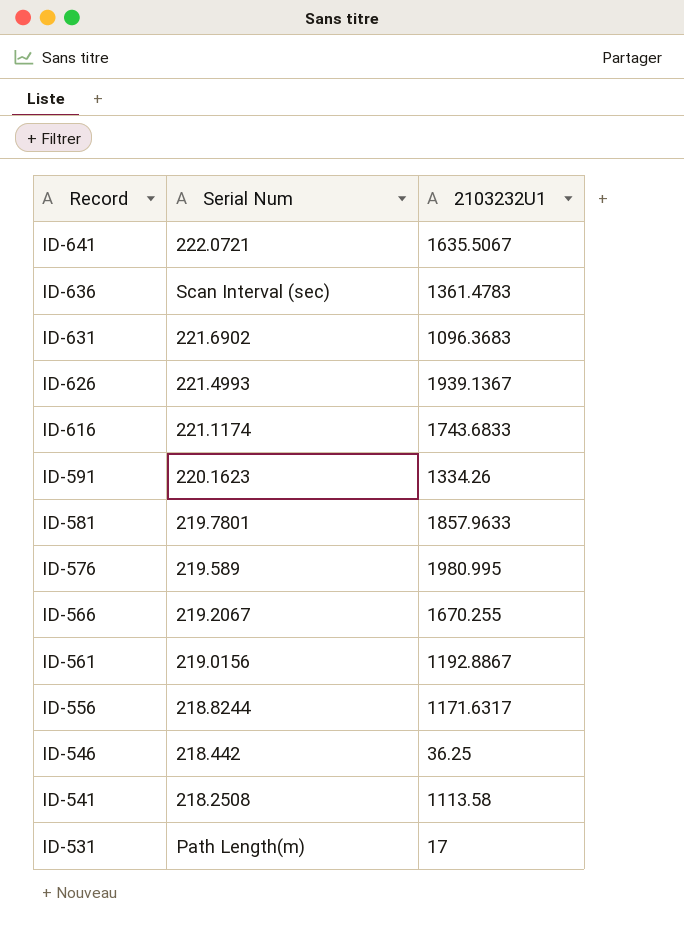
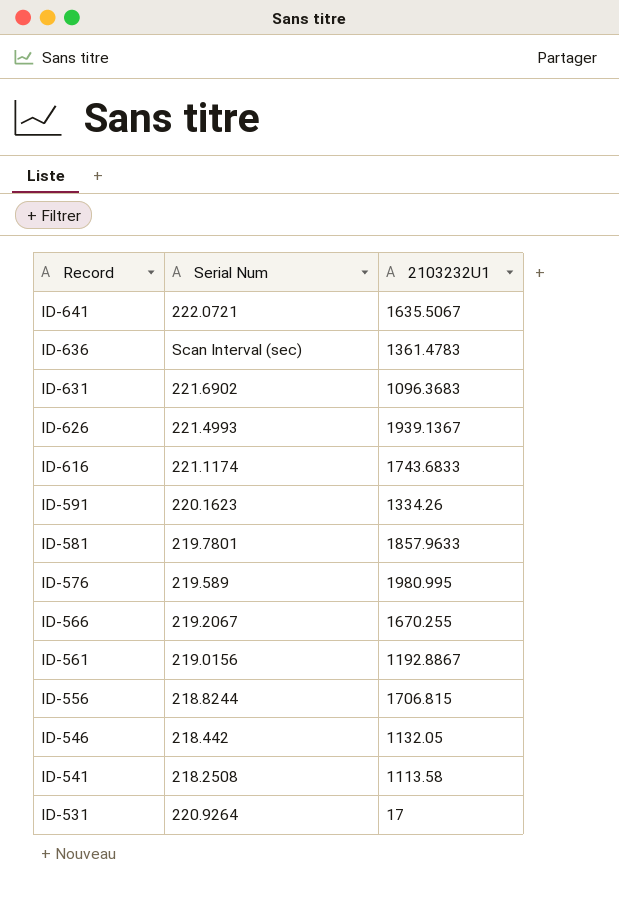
ID-556 | 2103232U1: 1171.6317 -> 1706.815
ID-546 | 2103232U1: 36.25 -> 1132.05
ID-531 | Serial Num: Path Length(m) -> 220.9264

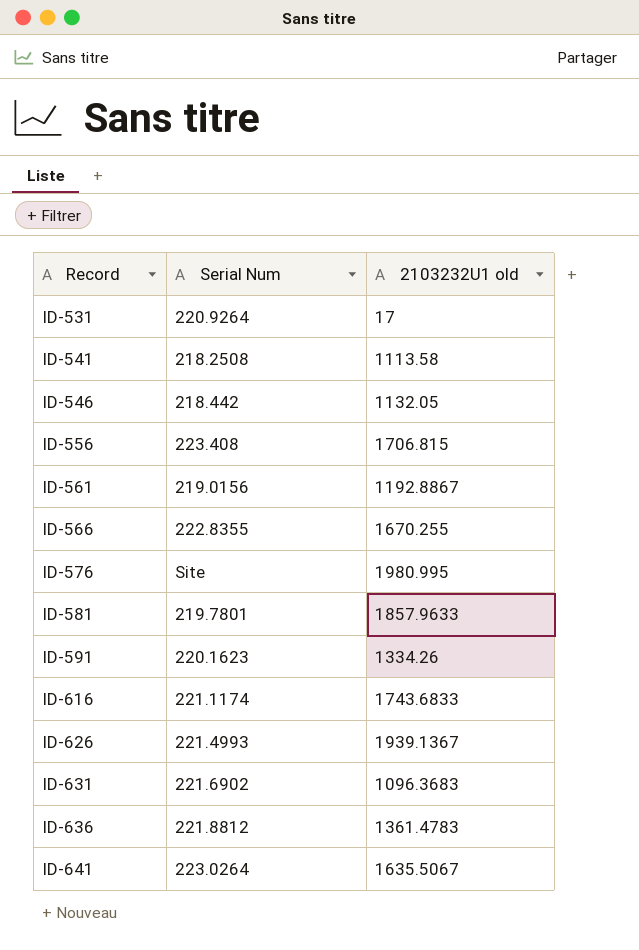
row order: Record descending -> Record ascending
column name: 2103232U1 -> 2103232U1 old
ID-556 | Serial Num: 218.8244 -> 223.408
ID-566 | Serial Num: 219.2067 -> 222.8355
ID-576 | Serial Num: 219.589 -> Site
ID-636 | Serial Num: Scan Interval (sec) -> 221.8812
ID-641 | Serial Num: 222.0721 -> 223.0264

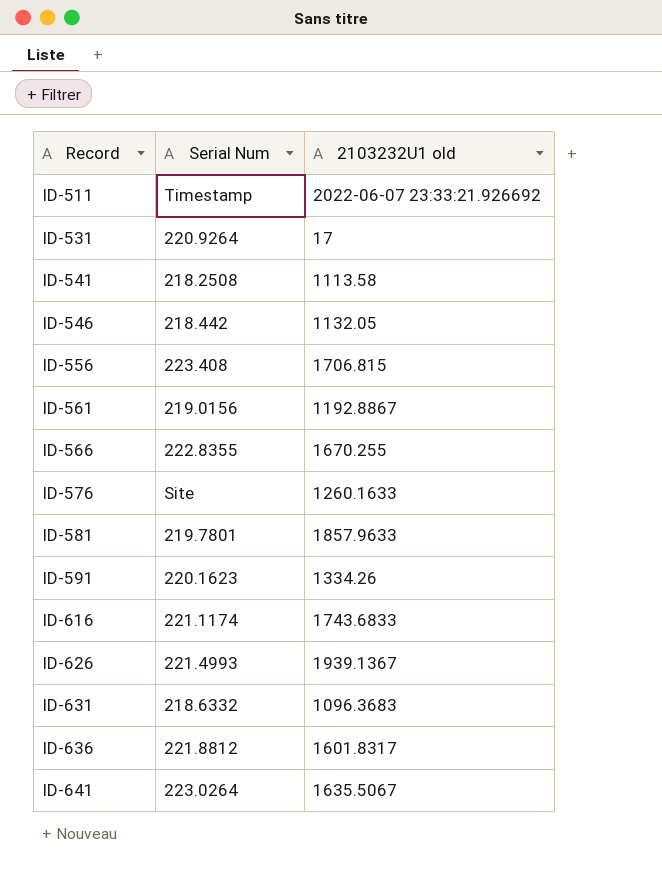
row ID-511: none -> Timestamp | 2022-06-07 23:33:21.926692
ID-576 | 2103232U1 old: 1980.995 -> 1260.1633
ID-631 | Serial Num: 221.6902 -> 218.6332
ID-636 | 2103232U1 old: 1361.4783 -> 1601.8317

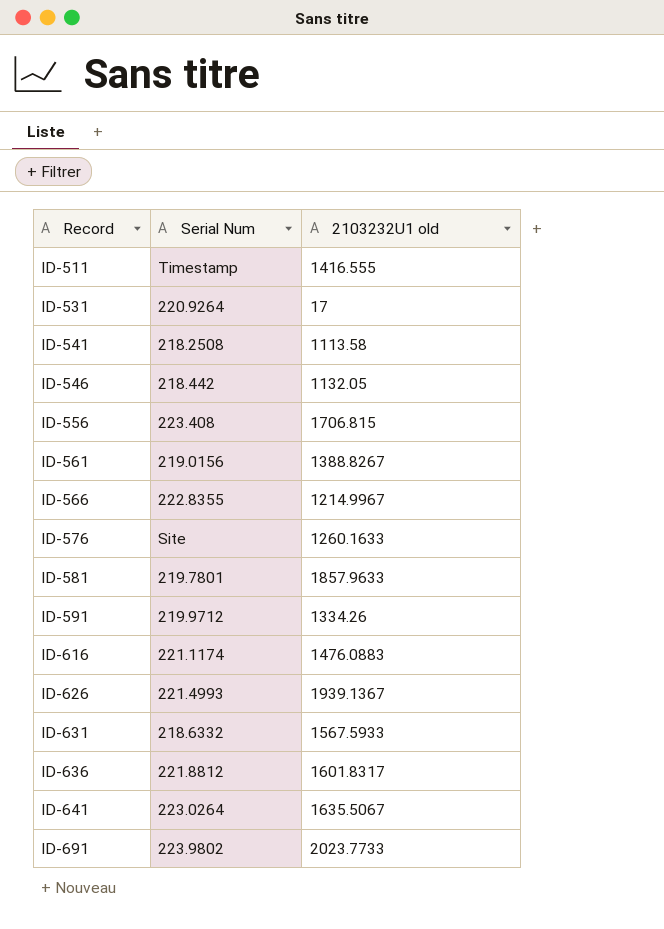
ID-511 | 2103232U1 old: 2022-06-07 23:33:21.926692 -> 1416.555
ID-561 | 2103232U1 old: 1192.8867 -> 1388.8267
ID-566 | 2103232U1 old: 1670.255 -> 1214.9967
ID-591 | Serial Num: 220.1623 -> 219.9712
ID-616 | 2103232U1 old: 1743.6833 -> 1476.0883
ID-631 | 2103232U1 old: 1096.3683 -> 1567.5933
row ID-691: none -> 223.9802 | 2023.7733

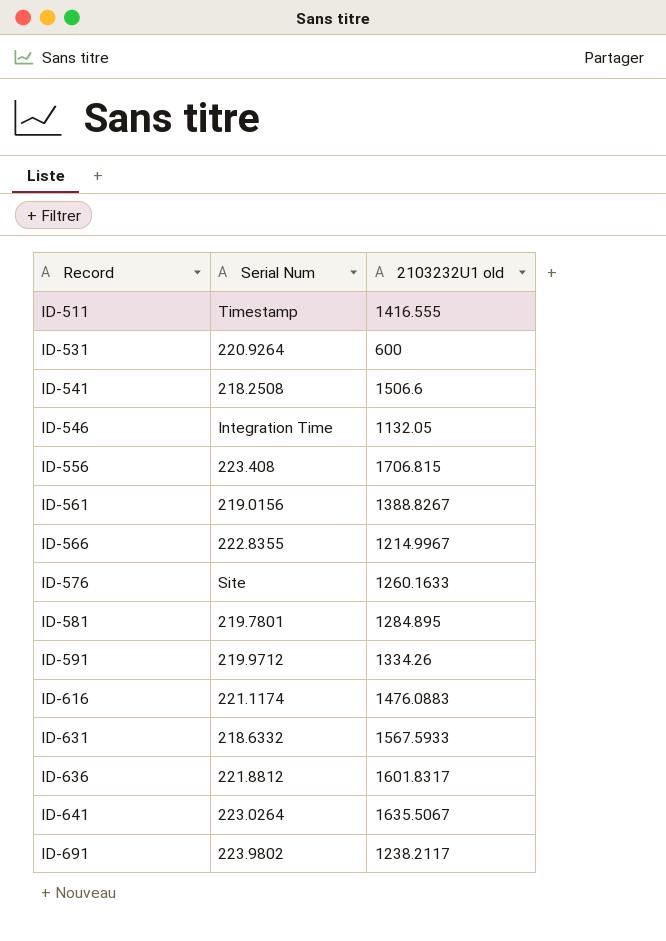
row ID-626: 221.4993 | 1939.1367 -> none
ID-531 | 2103232U1 old: 17 -> 600
ID-541 | 2103232U1 old: 1113.58 -> 1506.6
ID-546 | Serial Num: 218.442 -> Integration Time
ID-581 | 2103232U1 old: 1857.9633 -> 1284.895
ID-691 | 2103232U1 old: 2023.7733 -> 1238.2117

